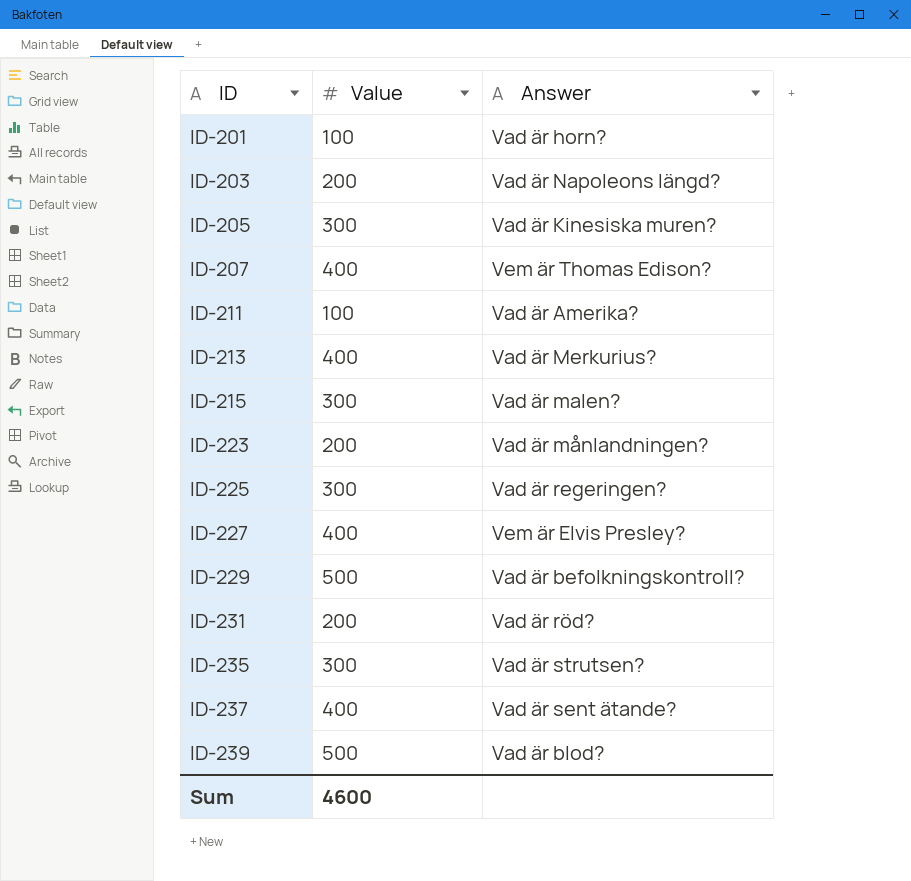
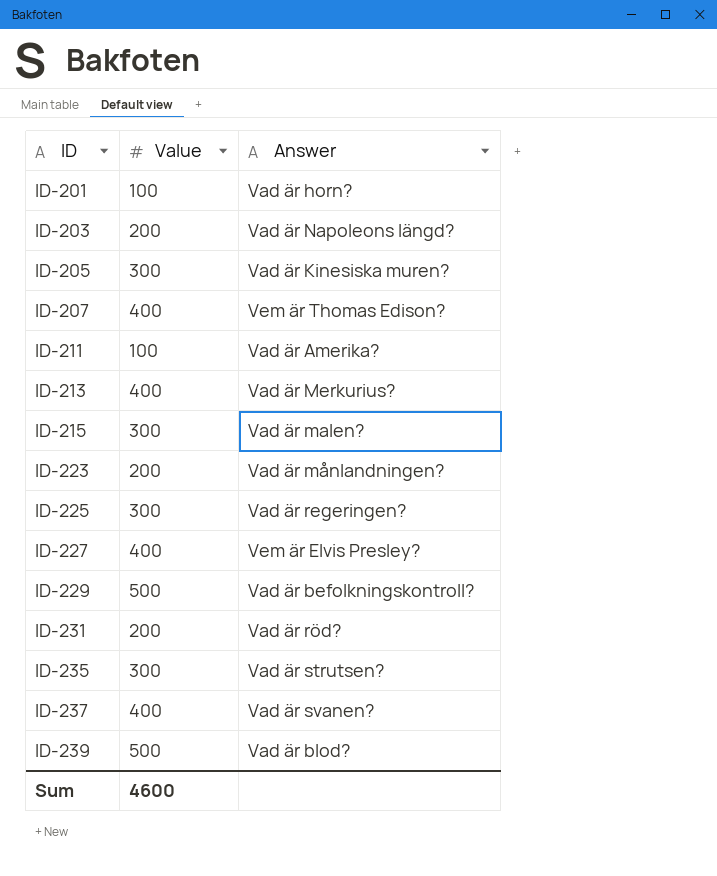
ID-237 | Answer: Vad är sent ätande? -> Vad är svanen?

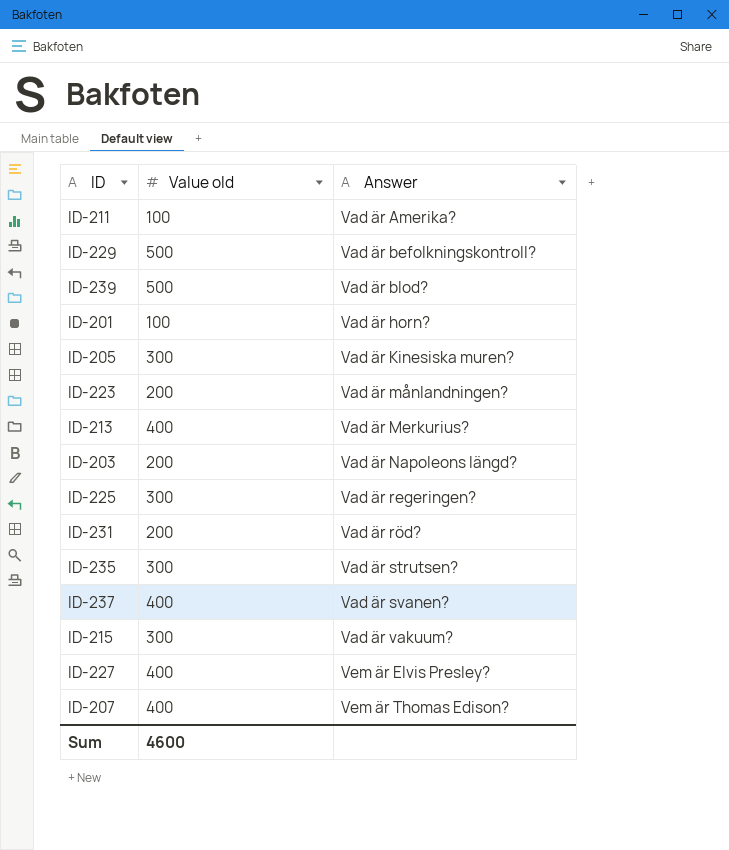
row order: ID ascending -> Answer ascending
column name: Value -> Value old
ID-215 | Answer: Vad är malen? -> Vad är vakuum?

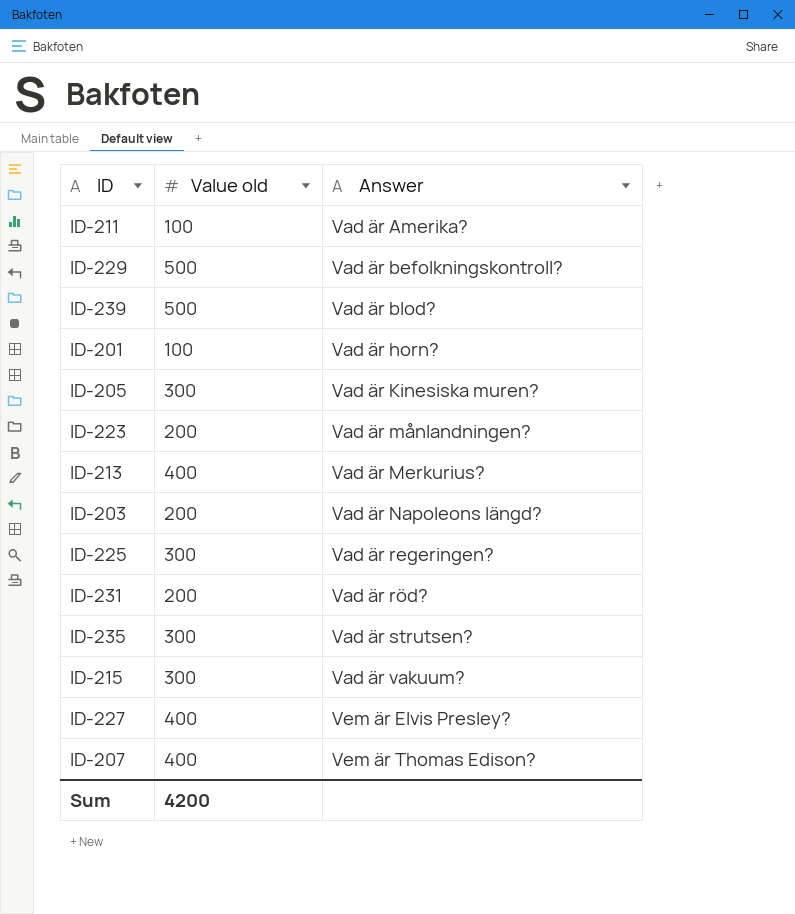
row ID-237: 400 | Vad är svanen? -> none
Sum | Value old: 4600 -> 4200

